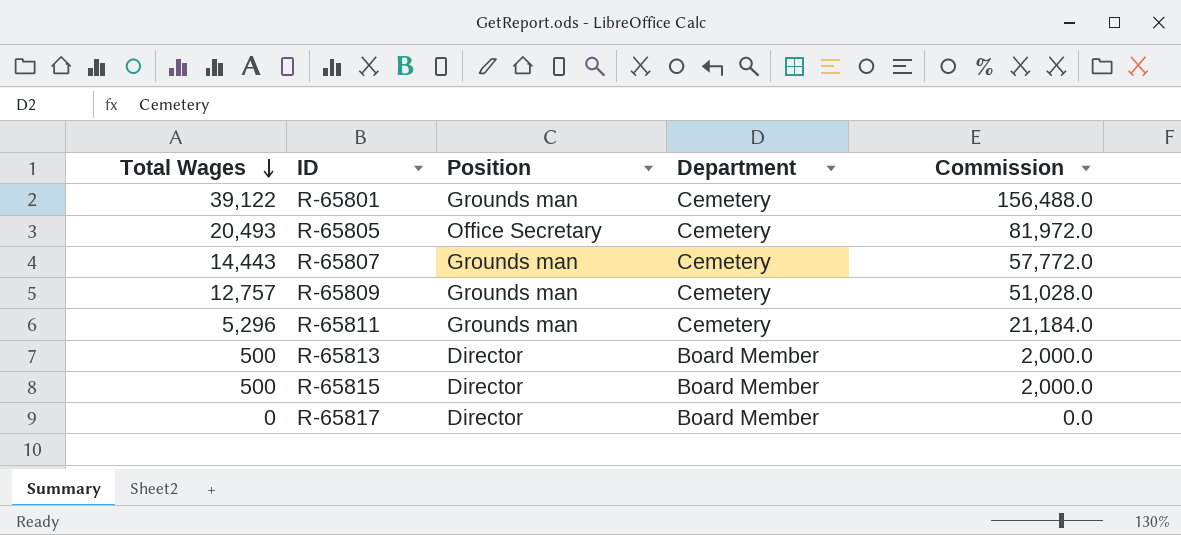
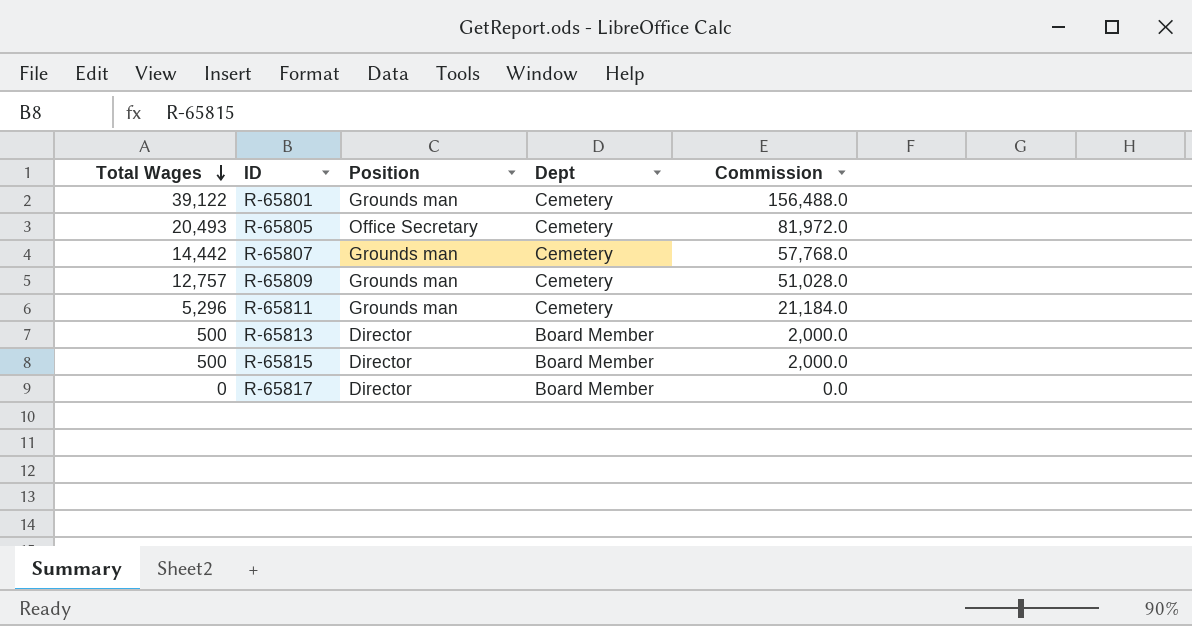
column name: Department -> Dept
R-65807 | Total Wages: 14,443 -> 14,442
R-65807 | Commission: 57,772.0 -> 57,768.0

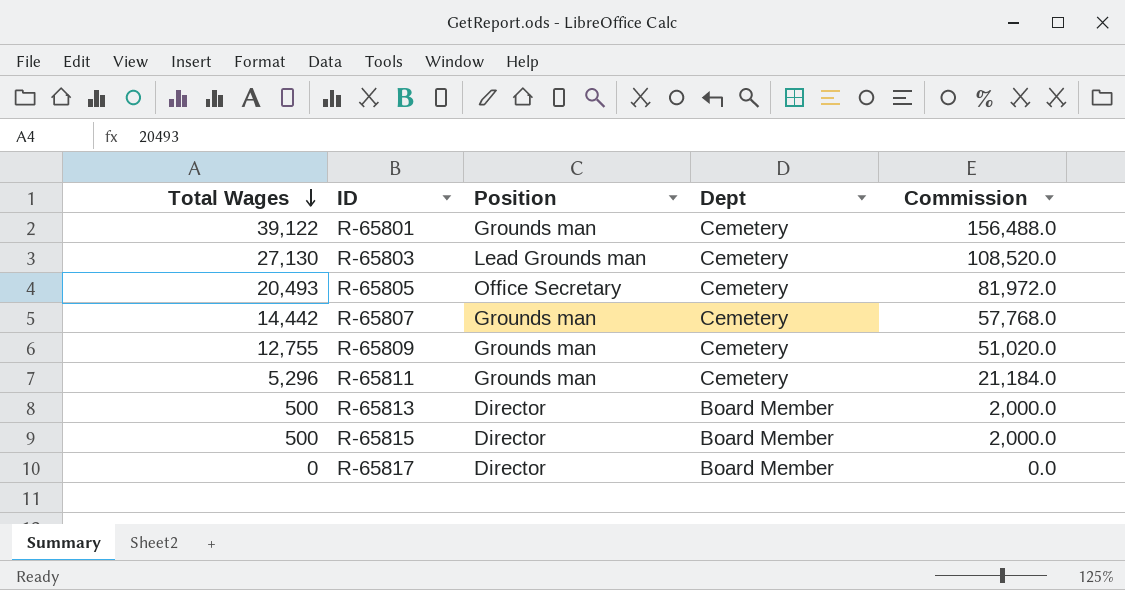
row R-65803: none -> 27,130 | Lead Grounds man | Cemetery | 108,520.0
R-65809 | Total Wages: 12,757 -> 12,755
R-65809 | Commission: 51,028.0 -> 51,020.0

